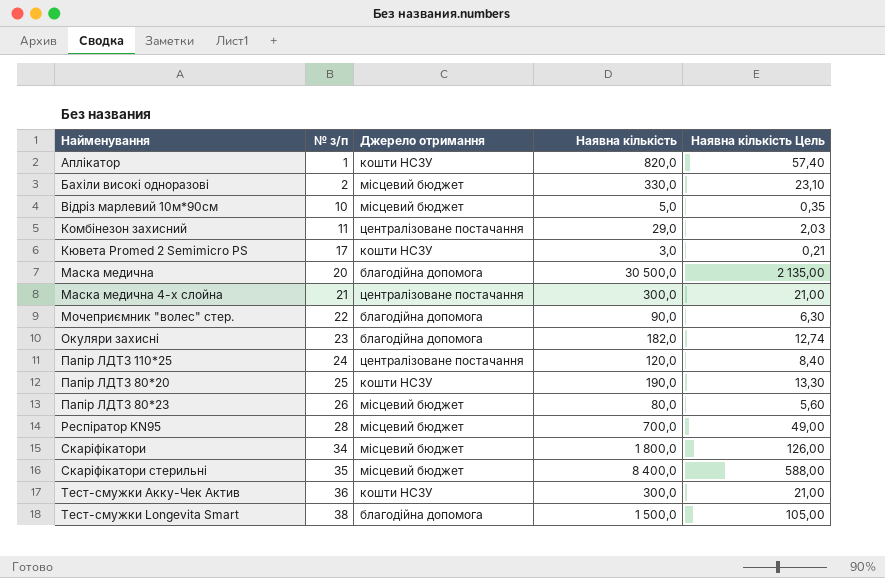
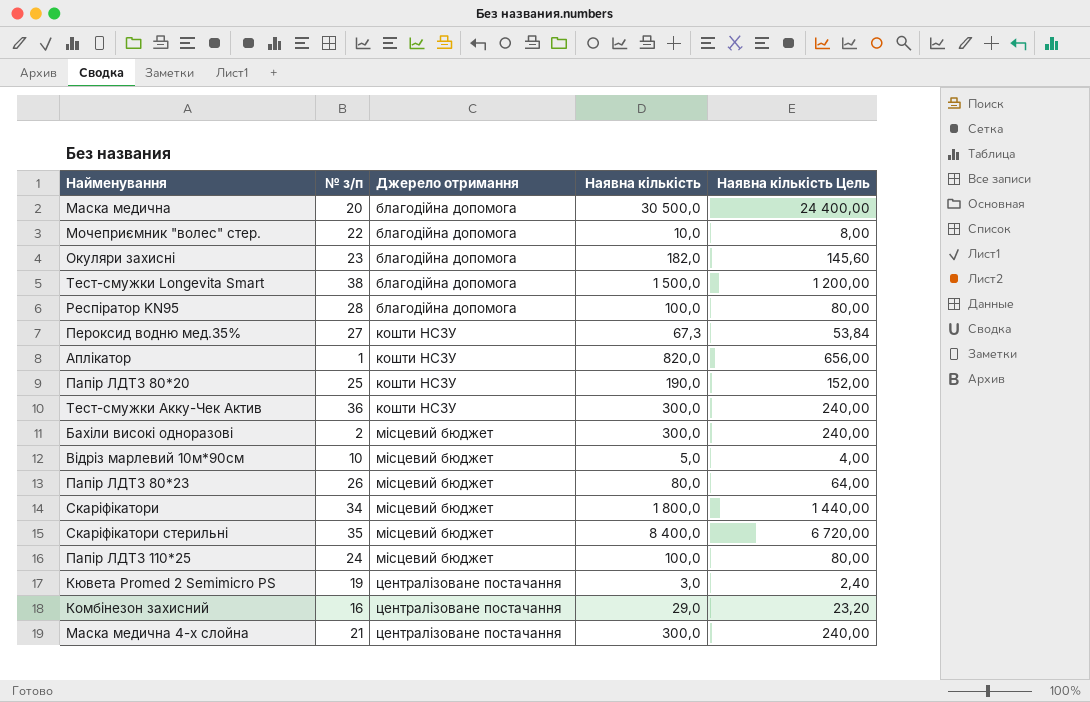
row order: № з/п ascending -> Джерело отримання ascending
column Наявна кількість Цель | formula: [Наявна кількість] * 0,07 -> [Наявна кількість] * 0,8
Мочеприємник "волес" стер. | Наявна кількість: 90,0 -> 10,0
Респіратор KN95 | Джерело отримання: місцевий бюджет -> благодійна допомога
Респіратор KN95 | Наявна кількість: 700,0 -> 100,0
row Пероксид водню мед.35%: none -> 27 | кошти НСЗУ | 67,3 | 53,84
Бахіли високі одноразові | Наявна кількість: 330,0 -> 300,0
Папір ЛДТЗ 110*25 | Джерело отримання: централізоване постачання -> місцевий бюджет
Папір ЛДТЗ 110*25 | Наявна кількість: 120,0 -> 100,0
Кювета Promed 2 Semimicro PS | № з/п: 17 -> 19
Кювета Promed 2 Semimicro PS | Джерело отримання: кошти НСЗУ -> централізоване постачання
Комбінезон захисний | № з/п: 11 -> 16

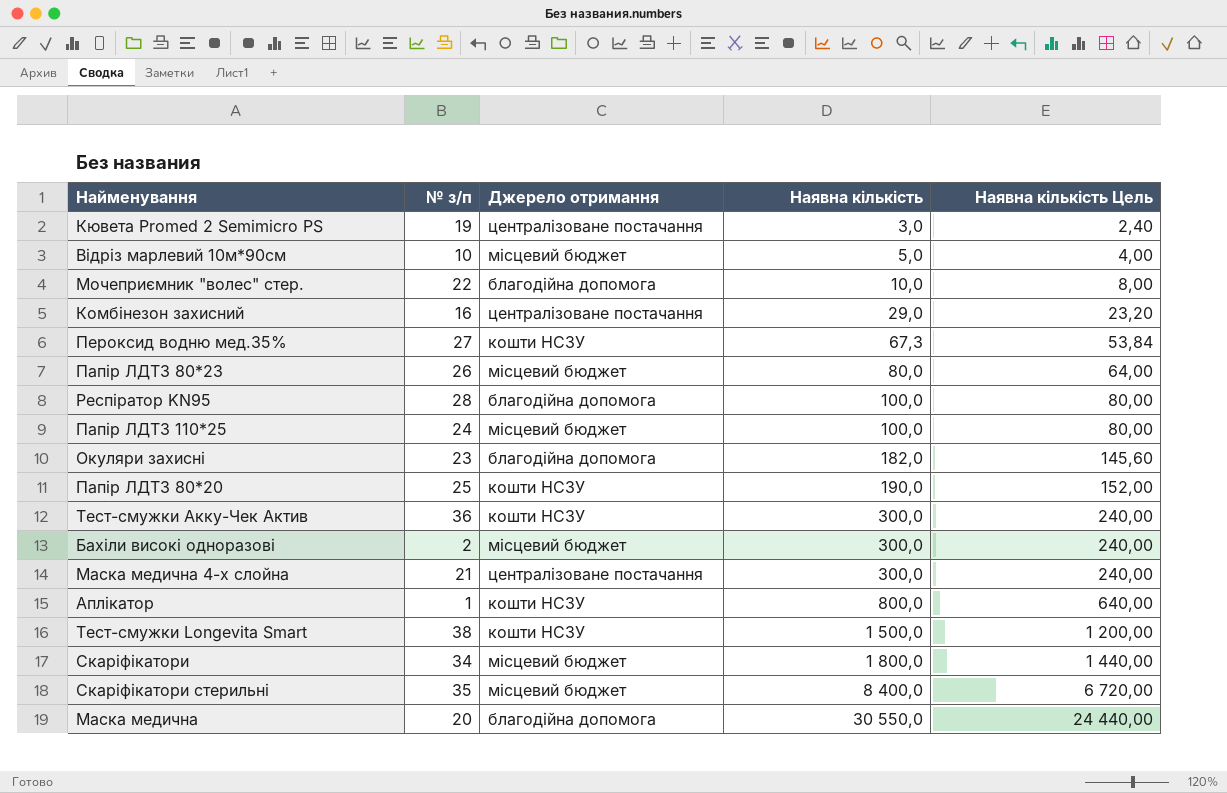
row order: Джерело отримання ascending -> Наявна кількість ascending
Аплікатор | Наявна кількість: 820,0 -> 800,0
Аплікатор | Наявна кількість Цель: 656,00 -> 640,00
Тест-смужки Longevita Smart | Джерело отримання: благодійна допомога -> кошти НСЗУ
Маска медична | Наявна кількість: 30 500,0 -> 30 550,0
Маска медична | Наявна кількість Цель: 24 400,00 -> 24 440,00

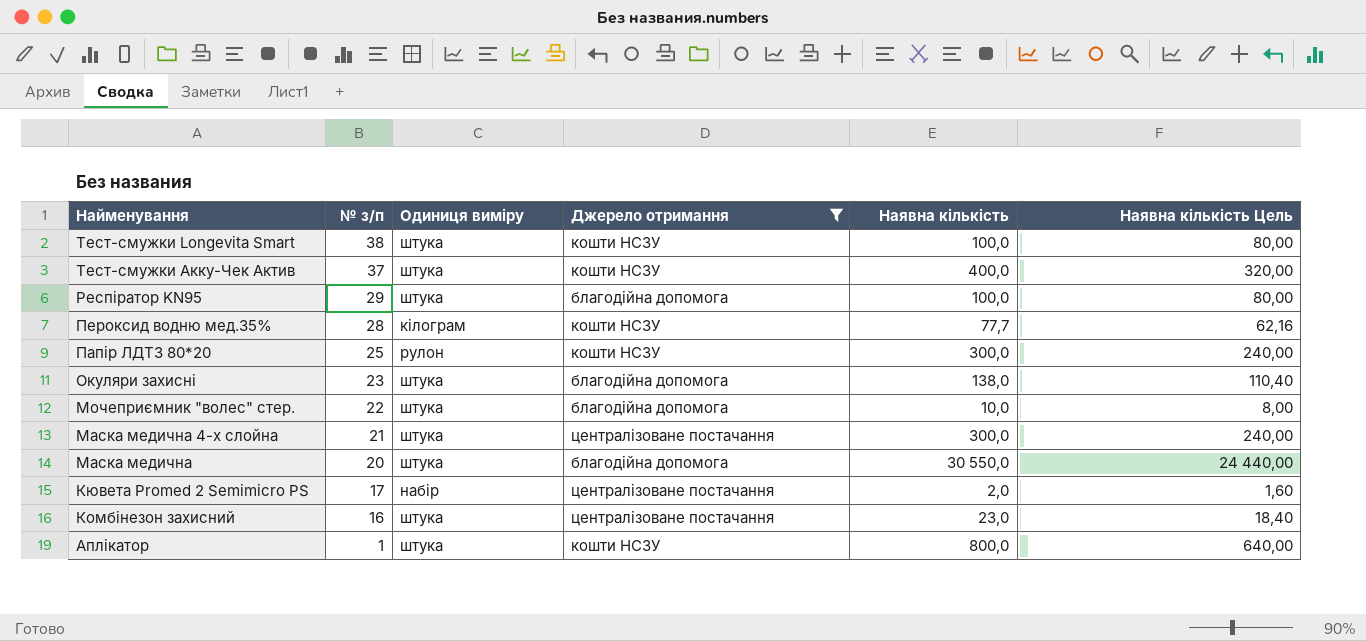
filter: none -> Джерело отримання != місцевий бюджет
row order: Наявна кількість ascending -> № з/п descending
column Одиниця виміру | position: none -> 3
Тест-смужки Longevita Smart | Наявна кількість: 1 500,0 -> 100,0
Тест-смужки Longevita Smart | Наявна кількість Цель: 1 200,00 -> 80,00
Тест-смужки Акку-Чек Актив | № з/п: 36 -> 37
Тест-смужки Акку-Чек Актив | Наявна кількість: 300,0 -> 400,0
Тест-смужки Акку-Чек Актив | Наявна кількість Цель: 240,00 -> 320,00
Респіратор KN95 | № з/п: 28 -> 29
Пероксид водню мед.35% | № з/п: 27 -> 28
Пероксид водню мед.35% | Наявна кількість: 67,3 -> 77,7
Пероксид водню мед.35% | Наявна кількість Цель: 53,84 -> 62,16
Папір ЛДТЗ 80*20 | Наявна кількість: 190,0 -> 300,0
Папір ЛДТЗ 80*20 | Наявна кількість Цель: 152,00 -> 240,00
Окуляри захисні | Наявна кількість: 182,0 -> 138,0
Окуляри захисні | Наявна кількість Цель: 145,60 -> 110,40
Кювета Promed 2 Semimicro PS | № з/п: 19 -> 17
Кювета Promed 2 Semimicro PS | Наявна кількість: 3,0 -> 2,0
Кювета Promed 2 Semimicro PS | Наявна кількість Цель: 2,40 -> 1,60
Комбінезон захисний | Наявна кількість: 29,0 -> 23,0
Комбінезон захисний | Наявна кількість Цель: 23,20 -> 18,40

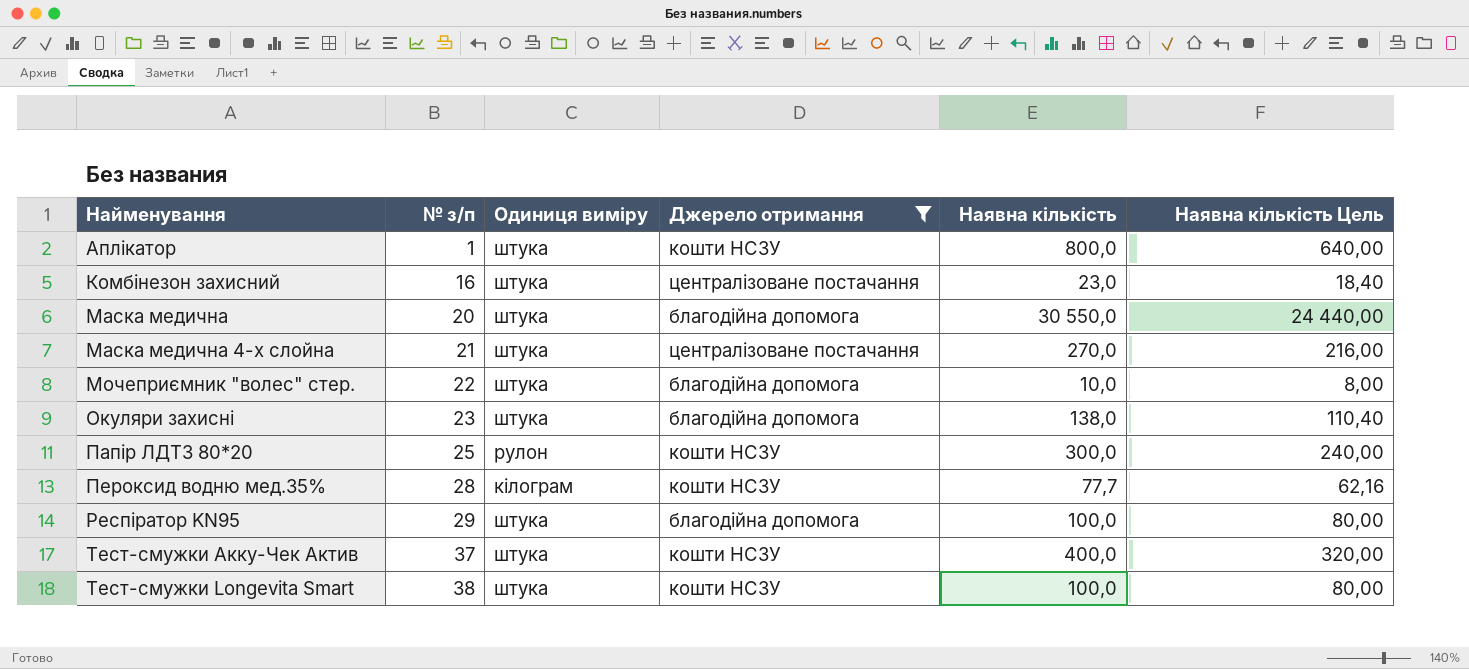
row order: № з/п descending -> № з/п ascending
row Кювета Promed 2 Semimicro PS: 17 | набір | централізоване постачання | 2,0 | 1,60 -> none
Маска медична 4-х слойна | Наявна кількість: 300,0 -> 270,0
Маска медична 4-х слойна | Наявна кількість Цель: 240,00 -> 216,00

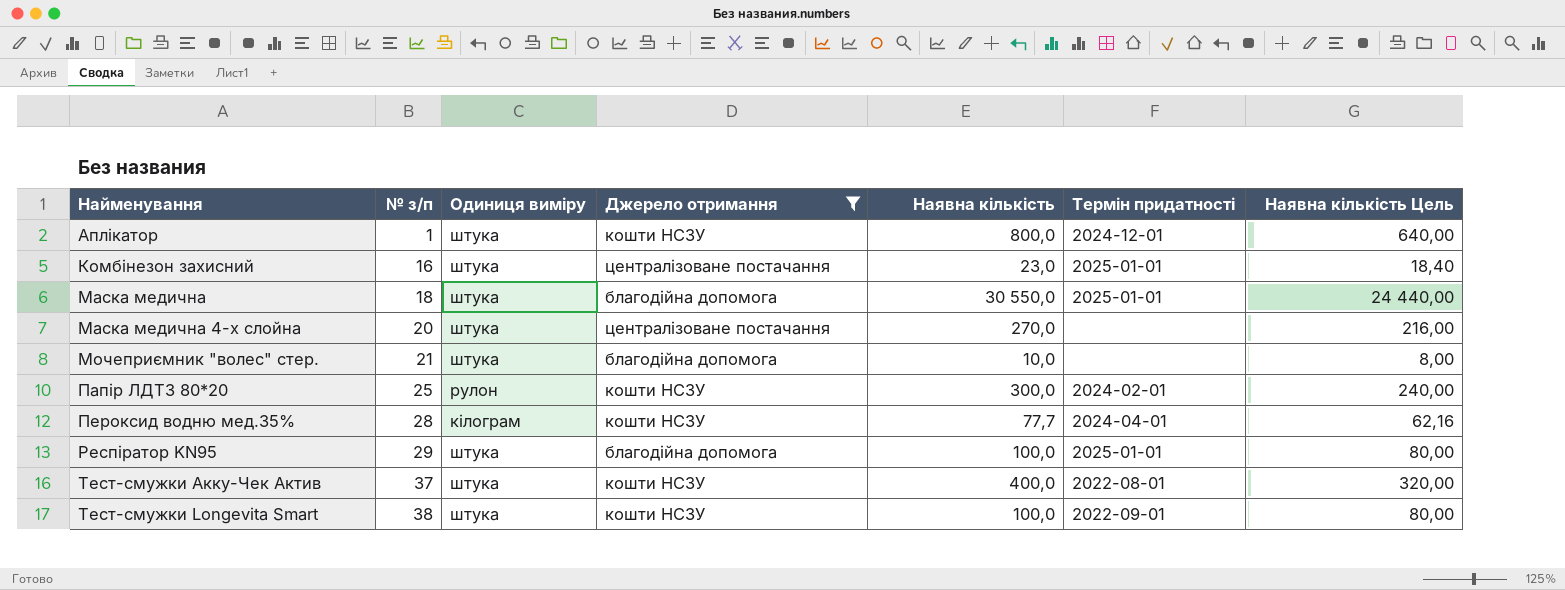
column Термін придатності | position: none -> 6
row Окуляри захисні: 23 | штука | благодійна допомога | 138,0 | 110,40 -> none
Маска медична | № з/п: 20 -> 18
Маска медична 4-х слойна | № з/п: 21 -> 20
Мочеприємник "волес" стер. | № з/п: 22 -> 21

